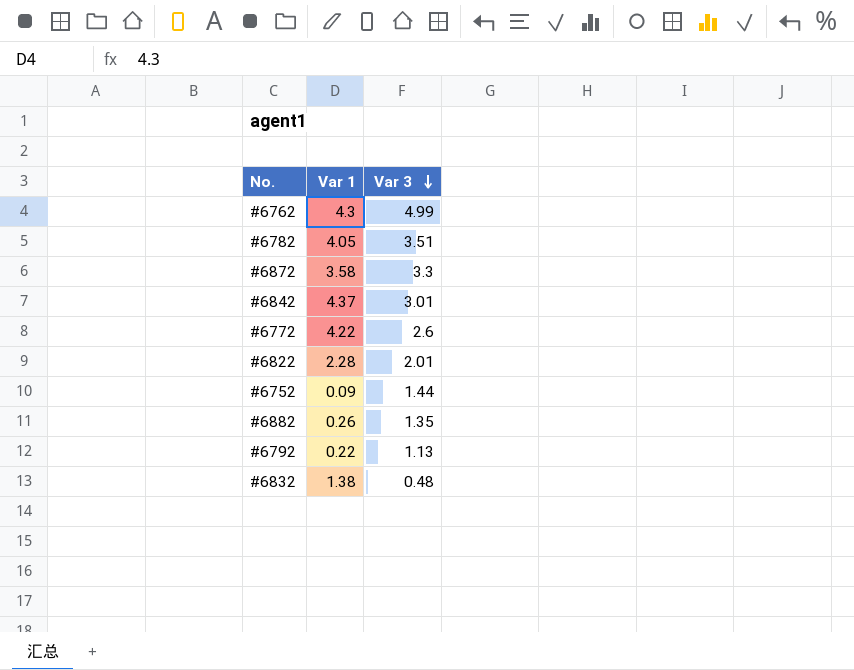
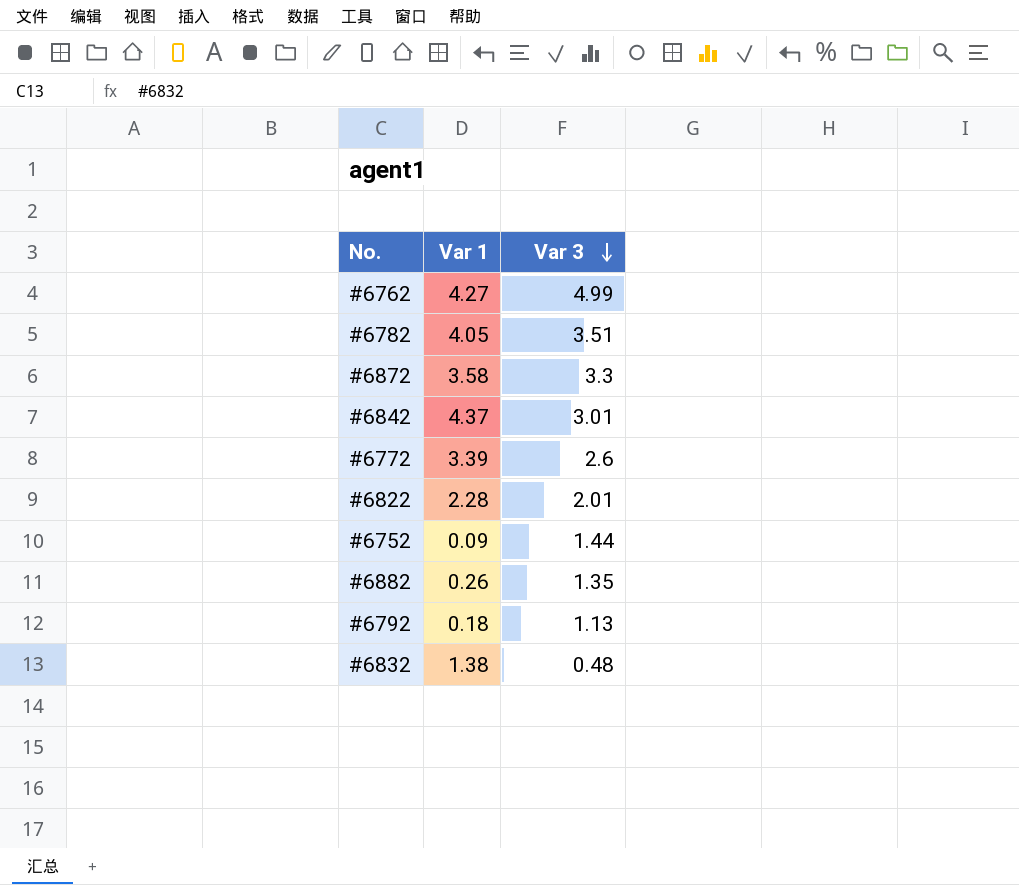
#6762 | Var 1: 4.3 -> 4.27
#6772 | Var 1: 4.22 -> 3.39
#6792 | Var 1: 0.22 -> 0.18

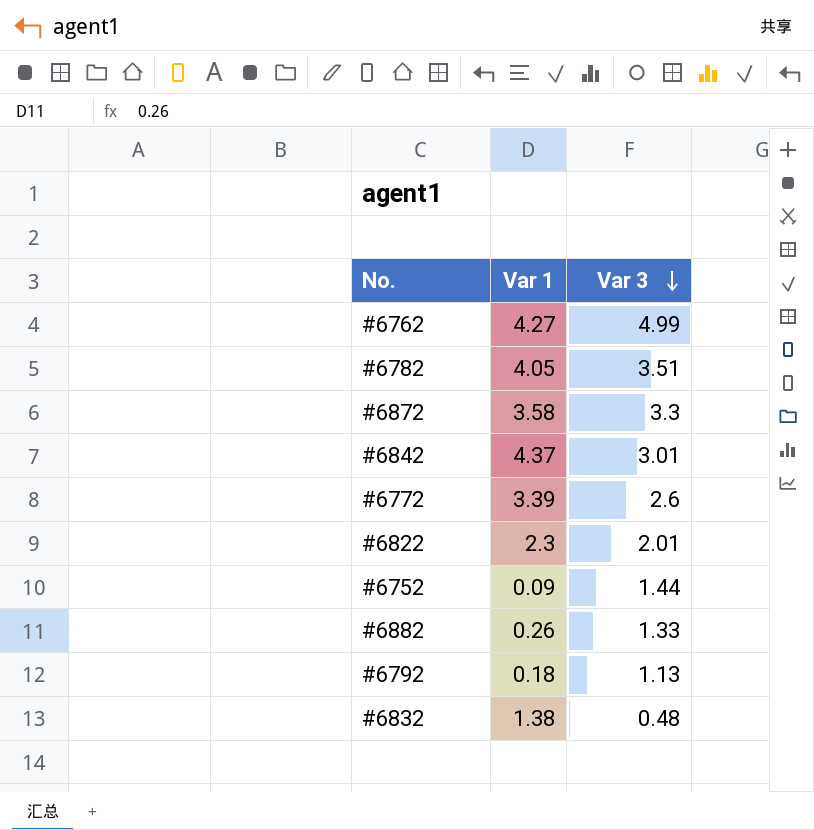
#6822 | Var 1: 2.28 -> 2.3
#6882 | Var 3: 1.35 -> 1.33

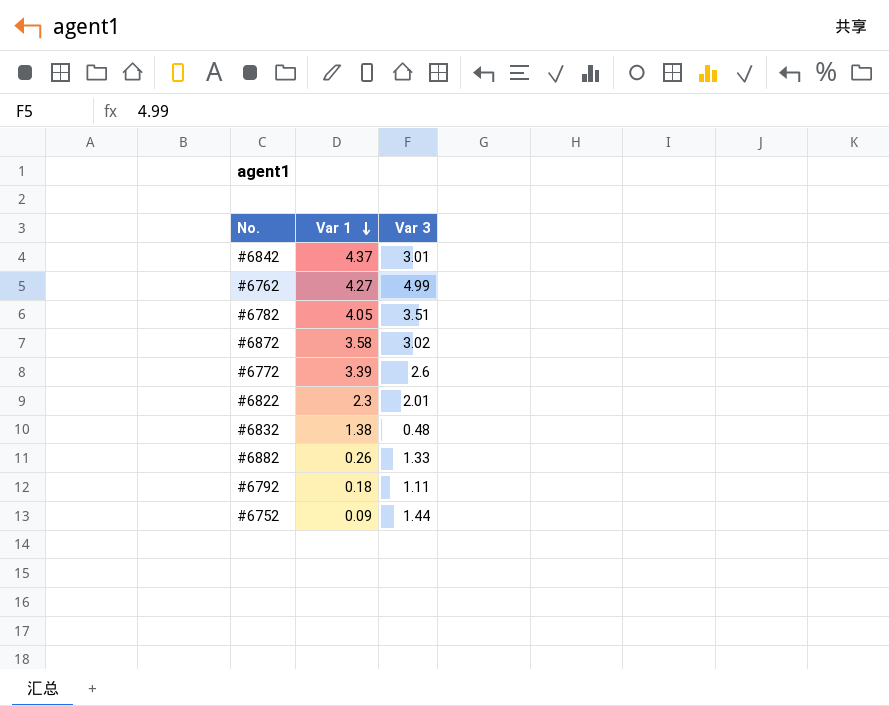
row order: Var 3 descending -> Var 1 descending
#6872 | Var 3: 3.3 -> 3.02
#6792 | Var 3: 1.13 -> 1.11

